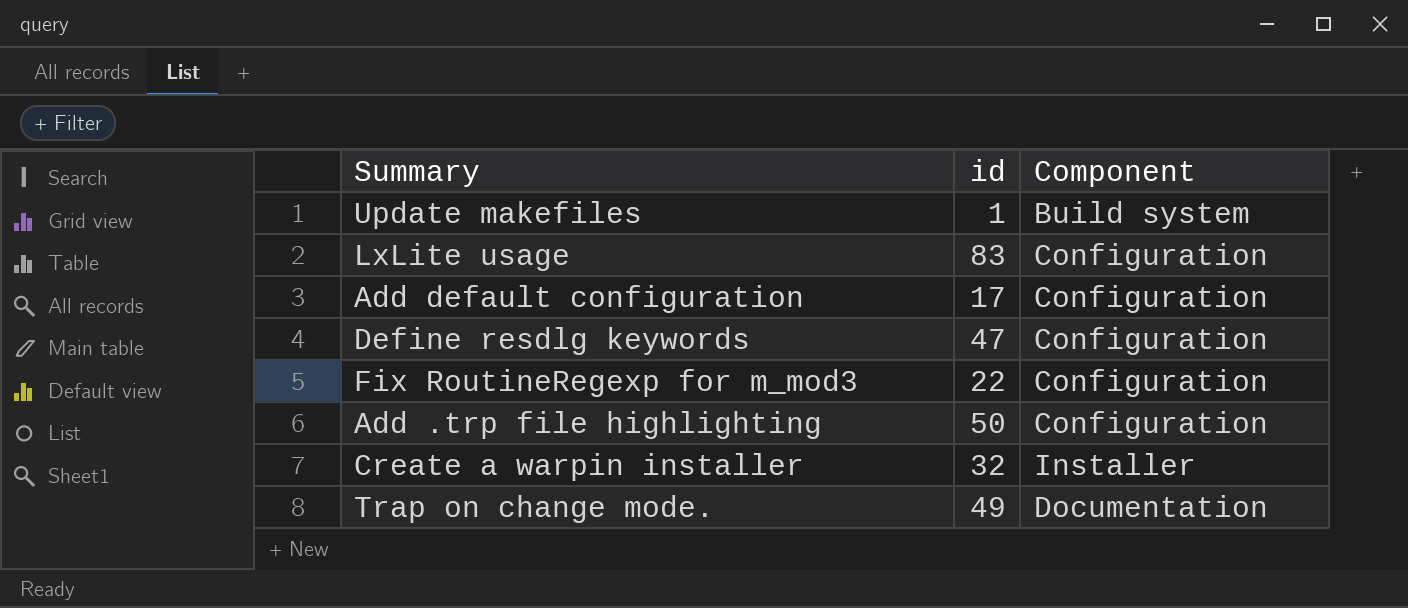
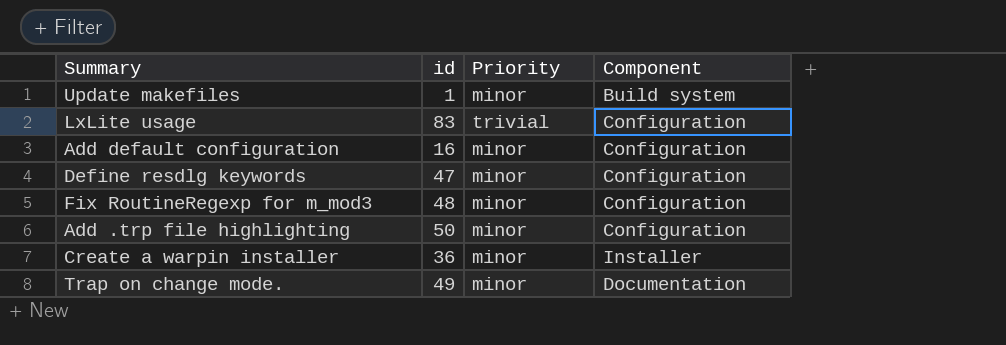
column Priority | position: none -> 3
Add default configuration | id: 17 -> 16
Fix RoutineRegexp for m_mod3 | id: 22 -> 48
Create a warpin installer | id: 32 -> 36

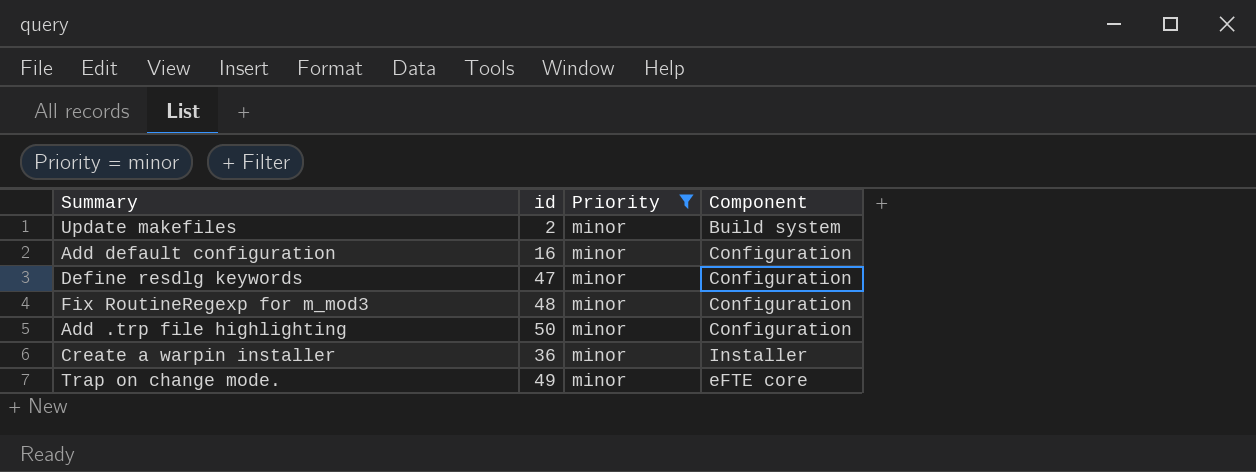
filter: none -> Priority = minor
Update makefiles | id: 1 -> 2
Trap on change mode. | Component: Documentation -> eFTE core

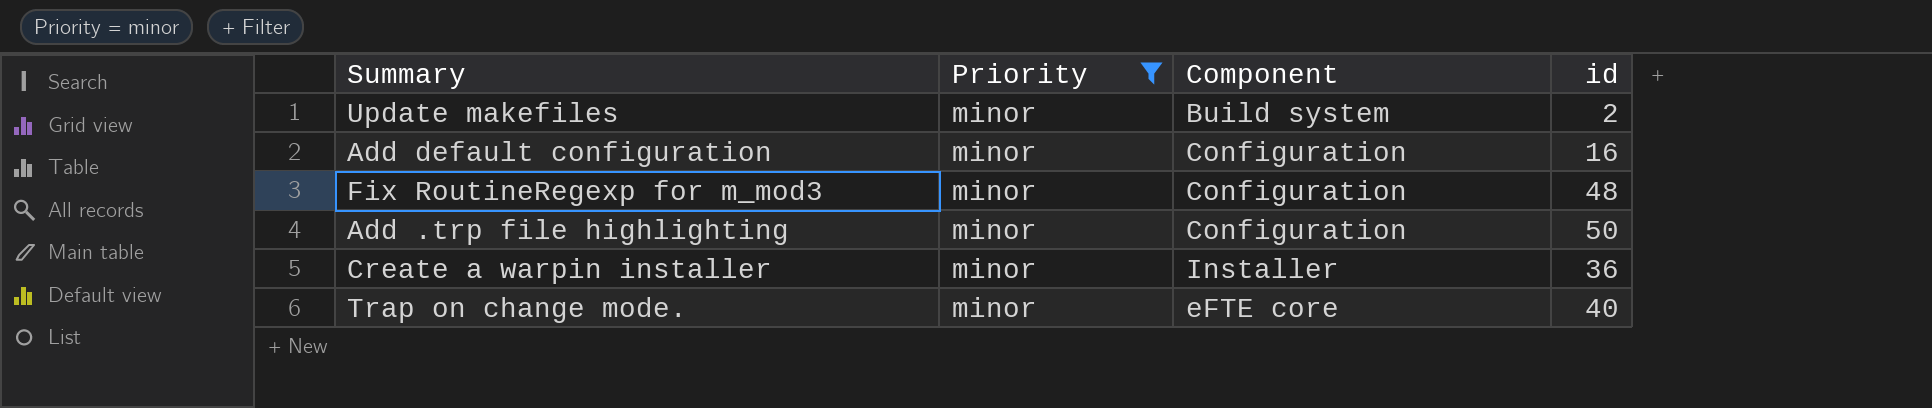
column id | position: 2 -> 4
row Define resdlg keywords: 47 | minor | Configuration -> none
Trap on change mode. | id: 49 -> 40

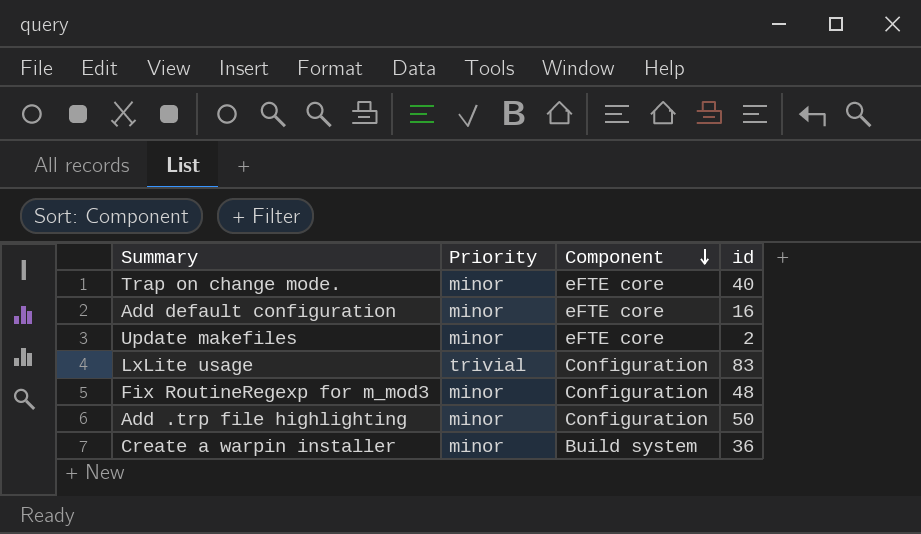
filter: Priority = minor -> none
row order: none -> Component descending
Add default configuration | Component: Configuration -> eFTE core
Update makefiles | Component: Build system -> eFTE core
Create a warpin installer | Component: Installer -> Build system

